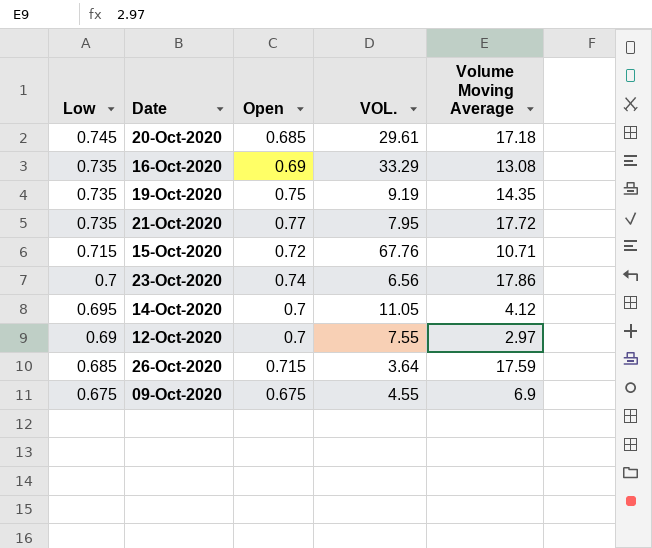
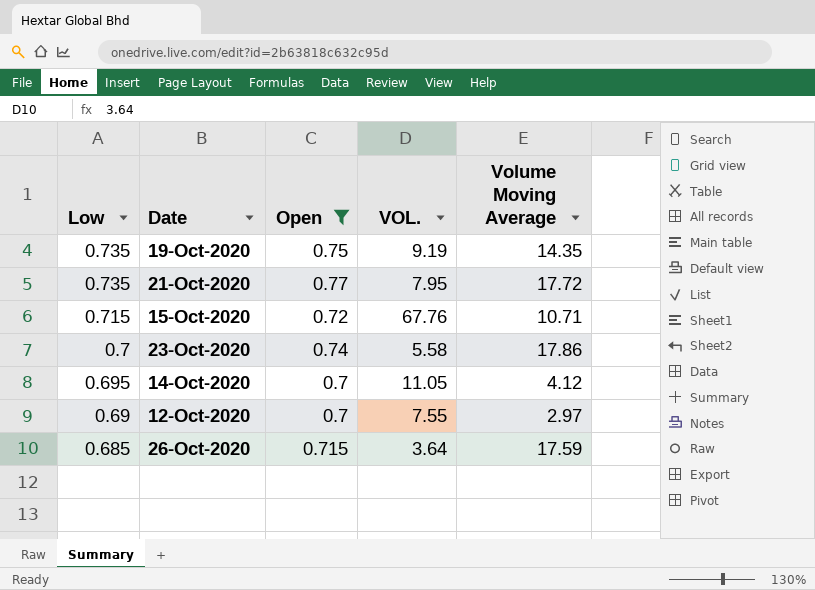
filter: none -> Open >= 0.7
23-Oct-2020 | VOL.: 6.56 -> 5.58

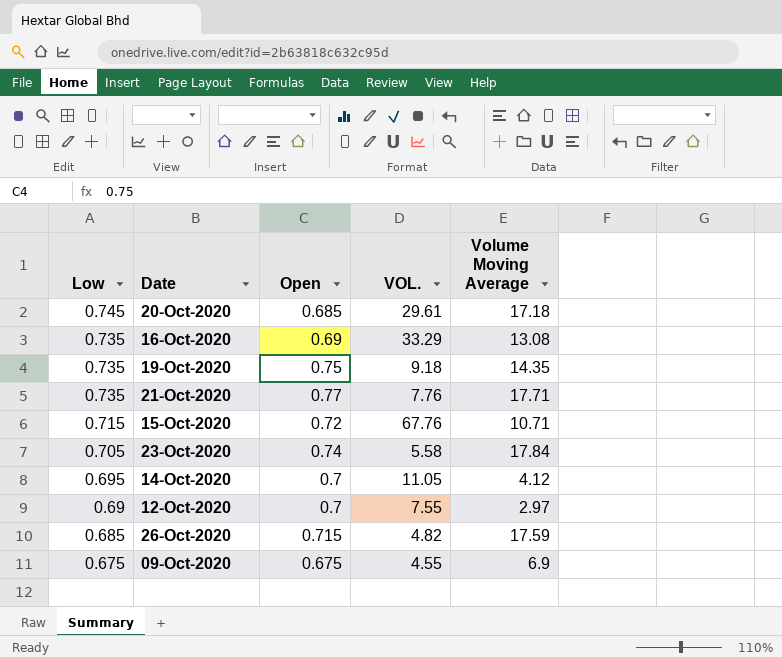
filter: Open >= 0.7 -> none
19-Oct-2020 | VOL.: 9.19 -> 9.18
21-Oct-2020 | VOL.: 7.95 -> 7.76
21-Oct-2020 | Volume Moving Average: 17.72 -> 17.71
23-Oct-2020 | Low: 0.7 -> 0.705
23-Oct-2020 | Volume Moving Average: 17.86 -> 17.84
26-Oct-2020 | VOL.: 3.64 -> 4.82

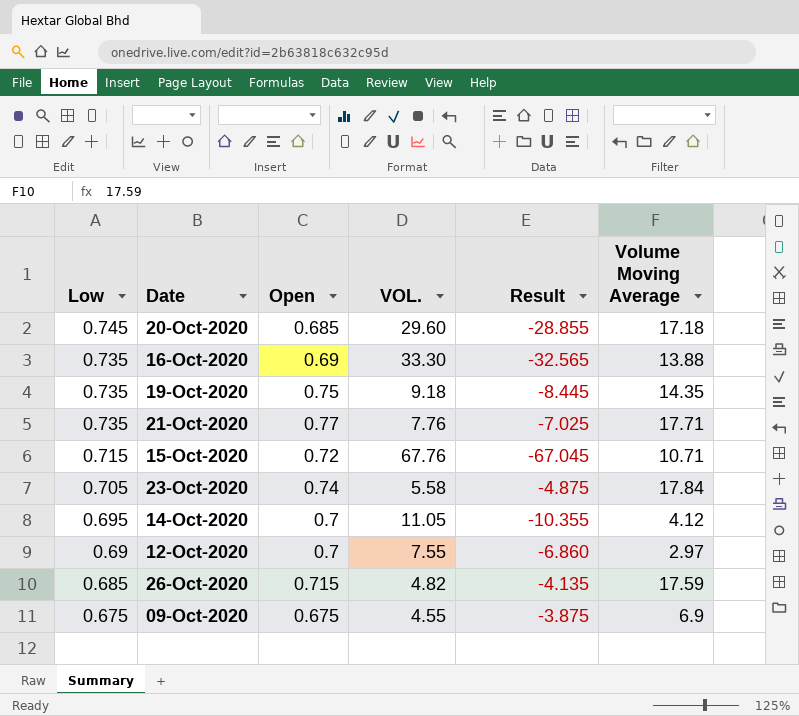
column Result | formula: none -> [Low] - [VOL.]
20-Oct-2020 | VOL.: 29.61 -> 29.60
16-Oct-2020 | VOL.: 33.29 -> 33.30
16-Oct-2020 | Volume Moving Average: 13.08 -> 13.88

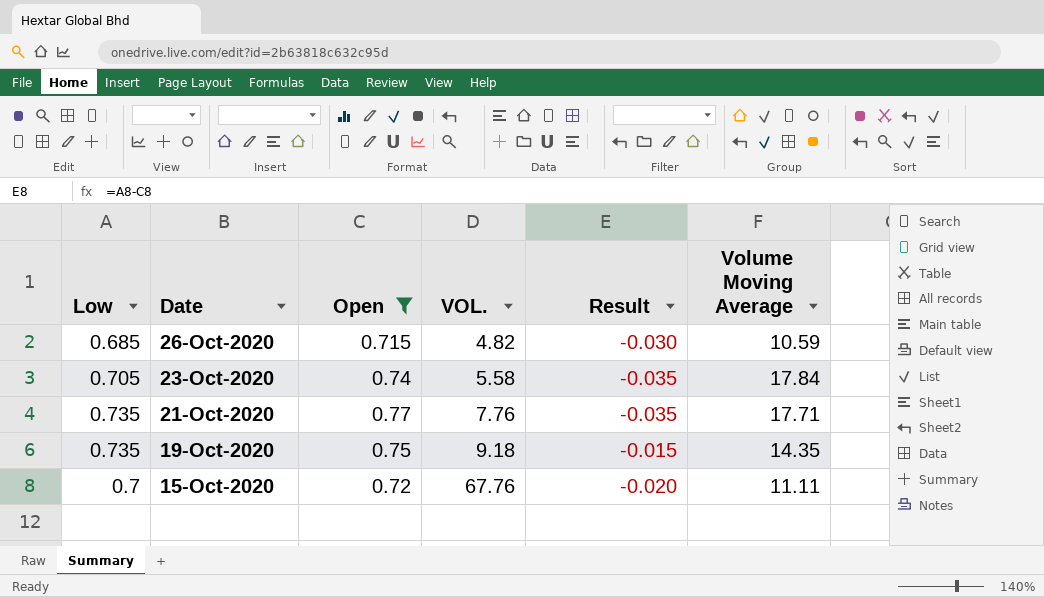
filter: none -> Open >= 0.715
row order: Low descending -> Date descending
column Result | formula: [Low] - [VOL.] -> [Low] - [Open]
26-Oct-2020 | Volume Moving Average: 17.59 -> 10.59
15-Oct-2020 | Low: 0.715 -> 0.7
15-Oct-2020 | Volume Moving Average: 10.71 -> 11.11

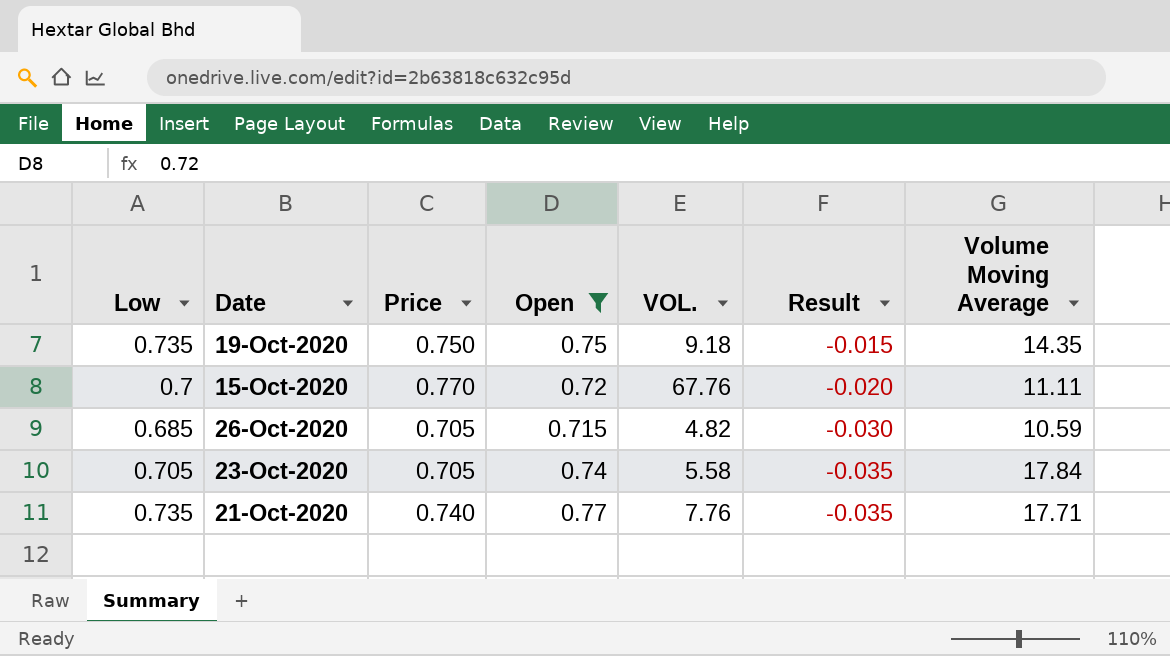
row order: Date descending -> Result descending
column Price | position: none -> 3

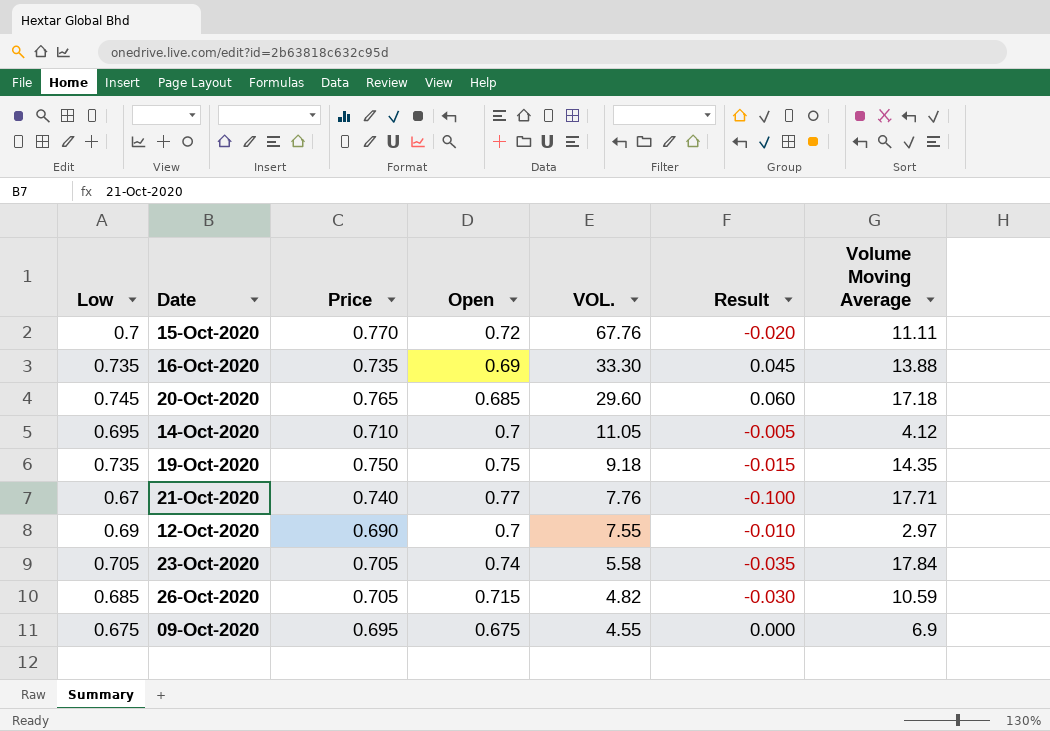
filter: Open >= 0.715 -> none
row order: Result descending -> VOL. descending
21-Oct-2020 | Low: 0.735 -> 0.67
21-Oct-2020 | Result: -0.035 -> -0.100

